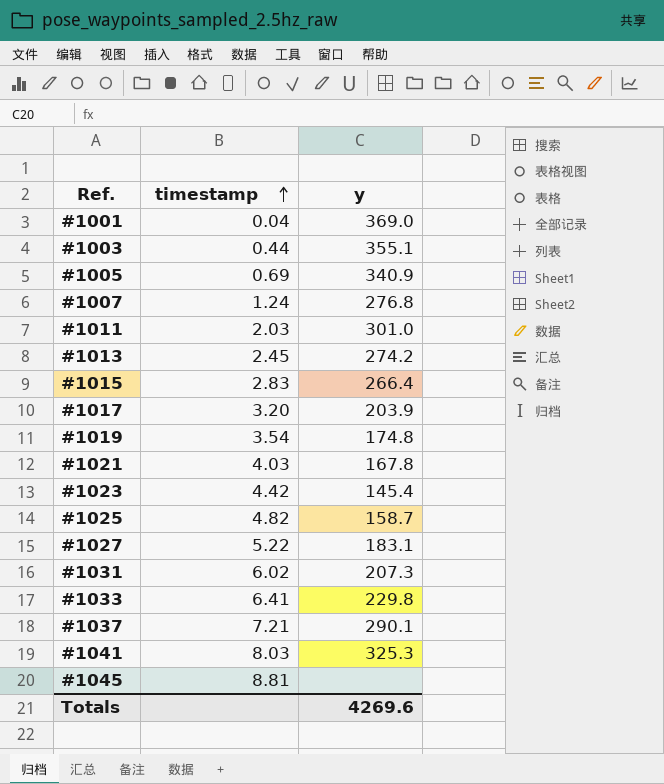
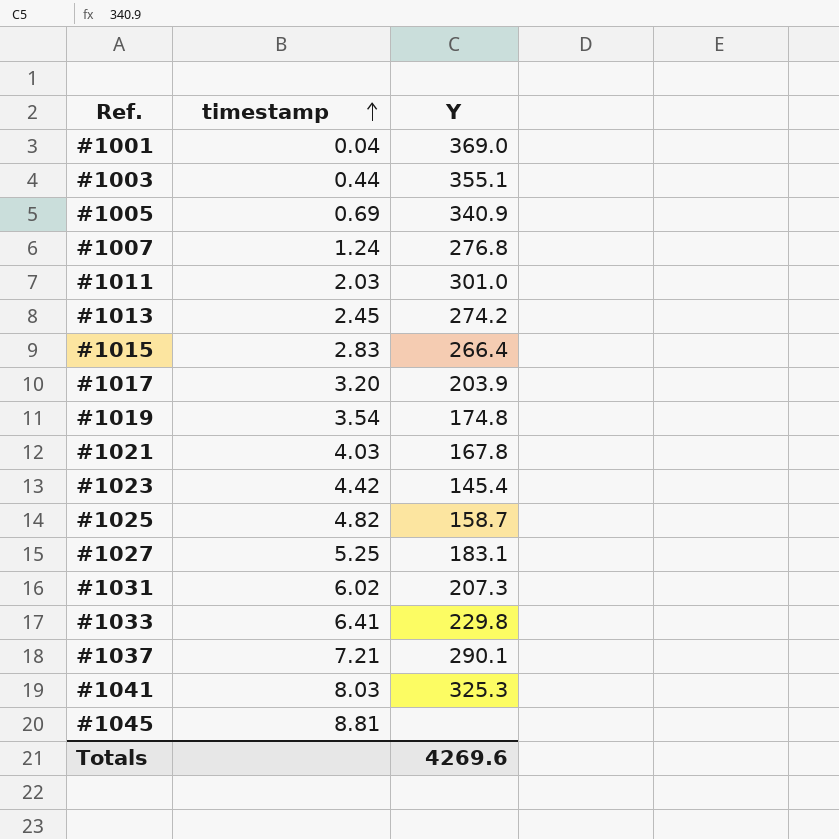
column name: y -> Y
#1027 | timestamp: 5.22 -> 5.25

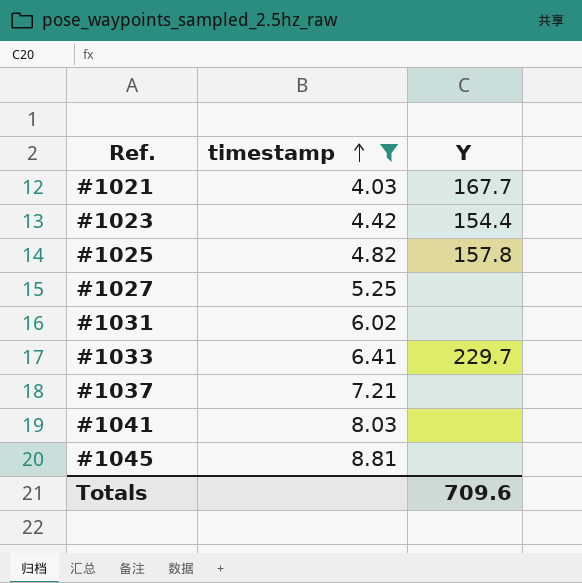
filter: none -> timestamp >= 4.03
#1021 | Y: 167.8 -> 167.7
#1023 | Y: 145.4 -> 154.4
#1025 | Y: 158.7 -> 157.8
#1027 | Y: 183.1 -> none
#1031 | Y: 207.3 -> none
#1033 | Y: 229.8 -> 229.7
#1037 | Y: 290.1 -> none
#1041 | Y: 325.3 -> none
Totals | Y: 4269.6 -> 709.6

